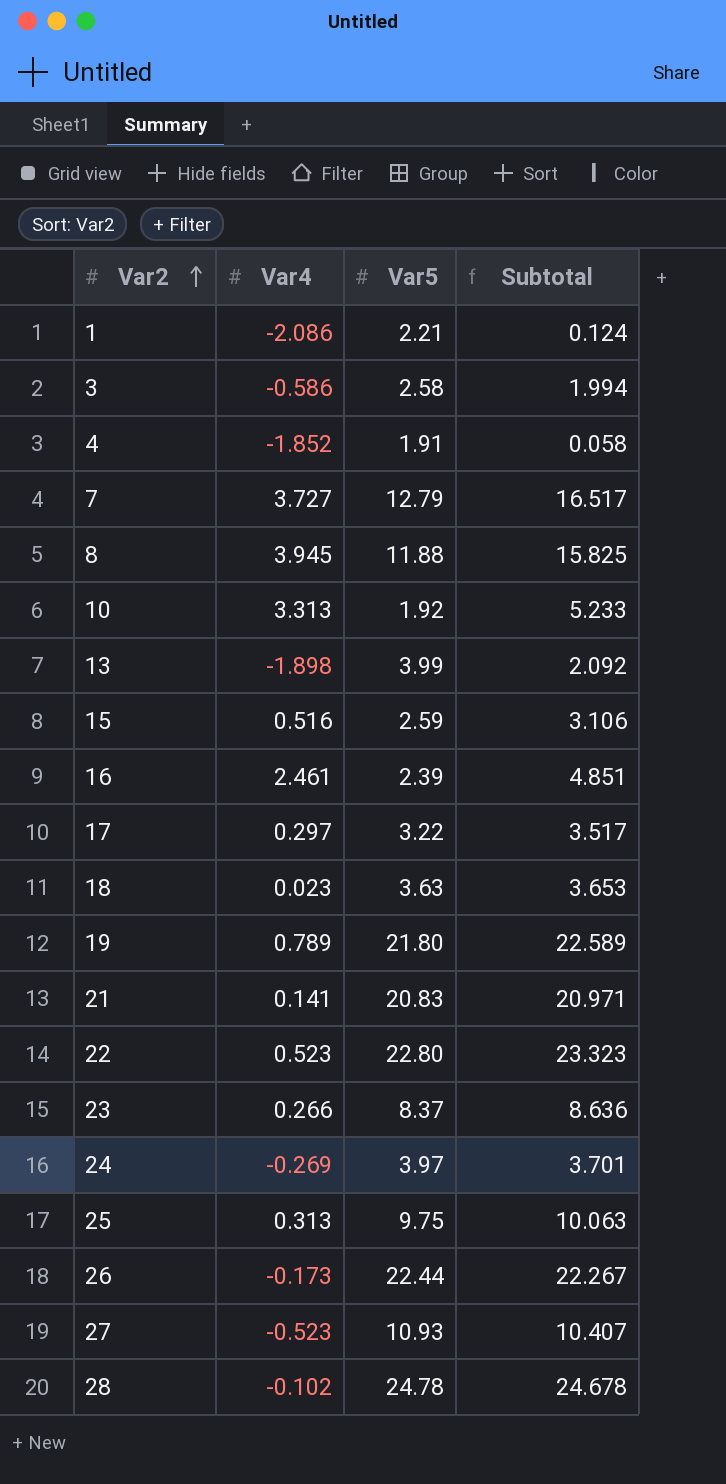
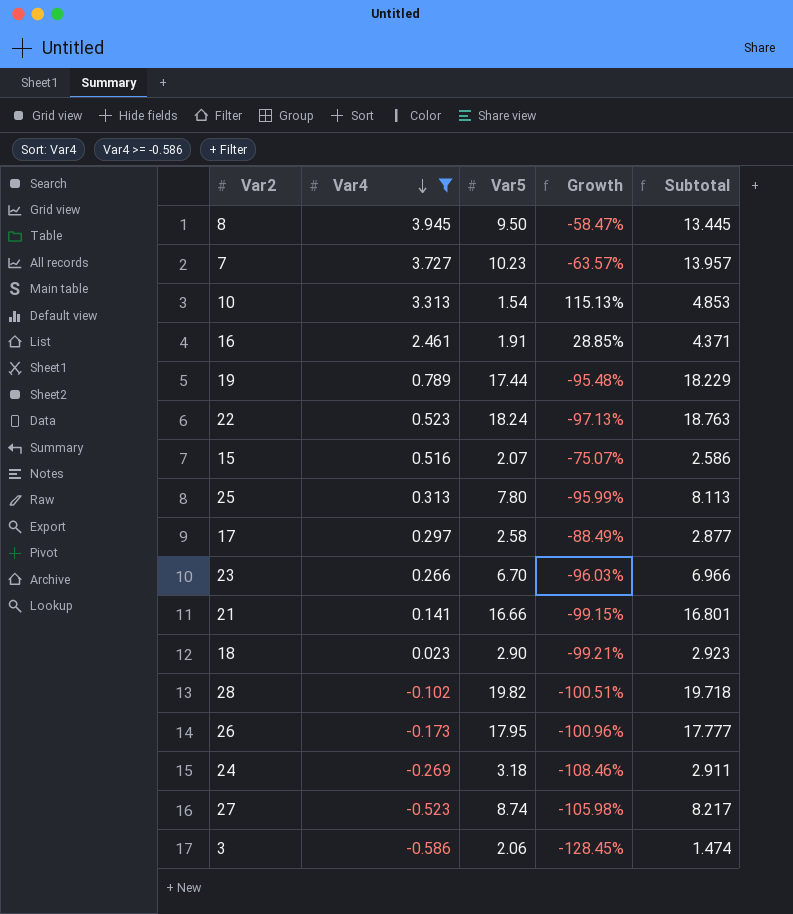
filter: none -> Var4 >= -0.586
row order: Var2 ascending -> Var4 descending
column Growth | formula: none -> ([Var4] - [Var5]) / [Var5]
8 | Var5: 11.88 -> 9.50
8 | Subtotal: 15.825 -> 13.445
7 | Var5: 12.79 -> 10.23
7 | Subtotal: 16.517 -> 13.957
10 | Var5: 1.92 -> 1.54
10 | Subtotal: 5.233 -> 4.853
16 | Var5: 2.39 -> 1.91
16 | Subtotal: 4.851 -> 4.371
19 | Var5: 21.80 -> 17.44
19 | Subtotal: 22.589 -> 18.229
22 | Var5: 22.80 -> 18.24
22 | Subtotal: 23.323 -> 18.763
15 | Var5: 2.59 -> 2.07
15 | Subtotal: 3.106 -> 2.586
25 | Var5: 9.75 -> 7.80
25 | Subtotal: 10.063 -> 8.113
17 | Var5: 3.22 -> 2.58
17 | Subtotal: 3.517 -> 2.877
23 | Var5: 8.37 -> 6.70
23 | Subtotal: 8.636 -> 6.966
21 | Var5: 20.83 -> 16.66
21 | Subtotal: 20.971 -> 16.801
18 | Var5: 3.63 -> 2.90
18 | Subtotal: 3.653 -> 2.923
28 | Var5: 24.78 -> 19.82
28 | Subtotal: 24.678 -> 19.718
26 | Var5: 22.44 -> 17.95
26 | Subtotal: 22.267 -> 17.777
24 | Var5: 3.97 -> 3.18
24 | Subtotal: 3.701 -> 2.911
27 | Var5: 10.93 -> 8.74
27 | Subtotal: 10.407 -> 8.217
3 | Var5: 2.58 -> 2.06
3 | Subtotal: 1.994 -> 1.474

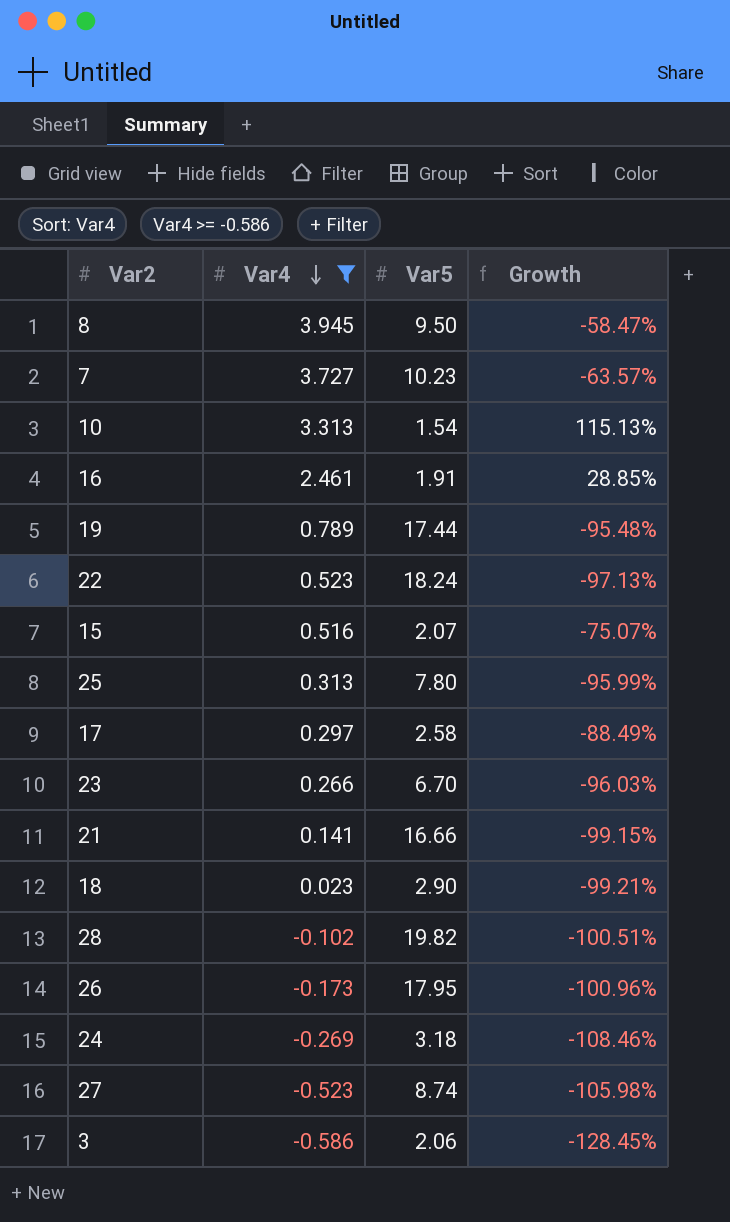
column Subtotal | formula: [Var4] + [Var5] -> none

